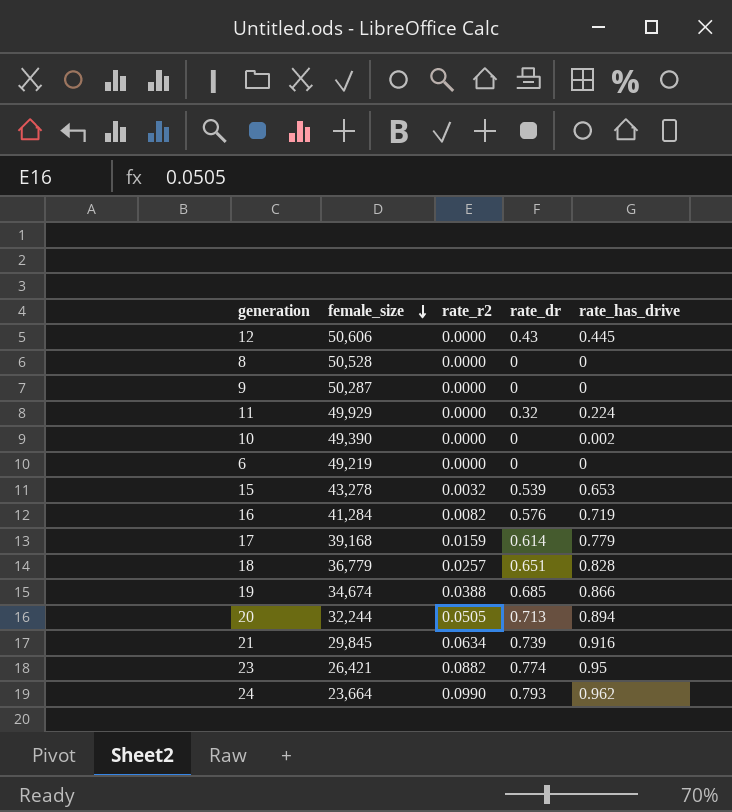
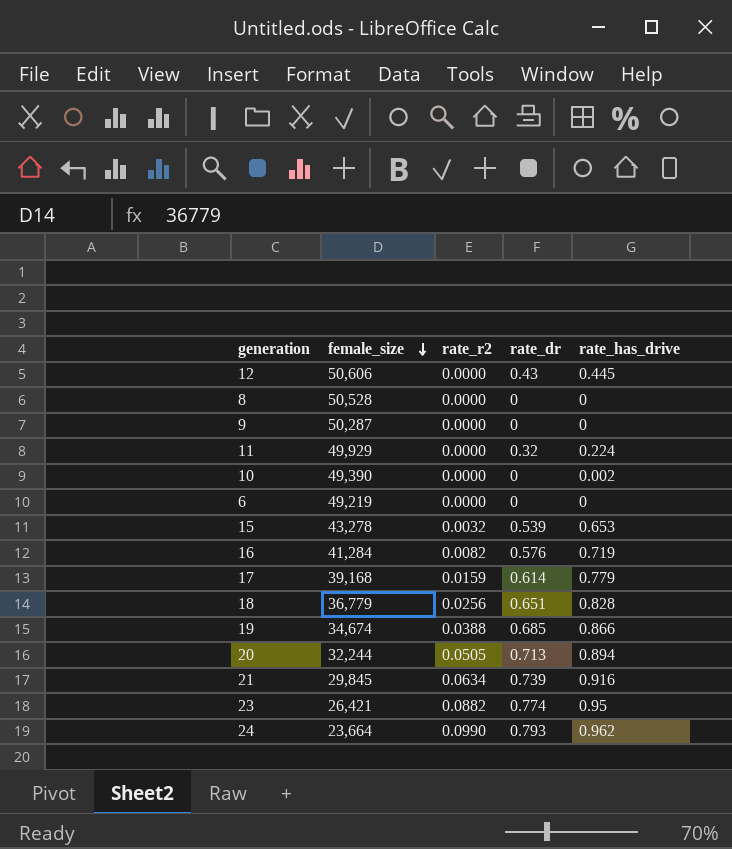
18 | rate_r2: 0.0257 -> 0.0256

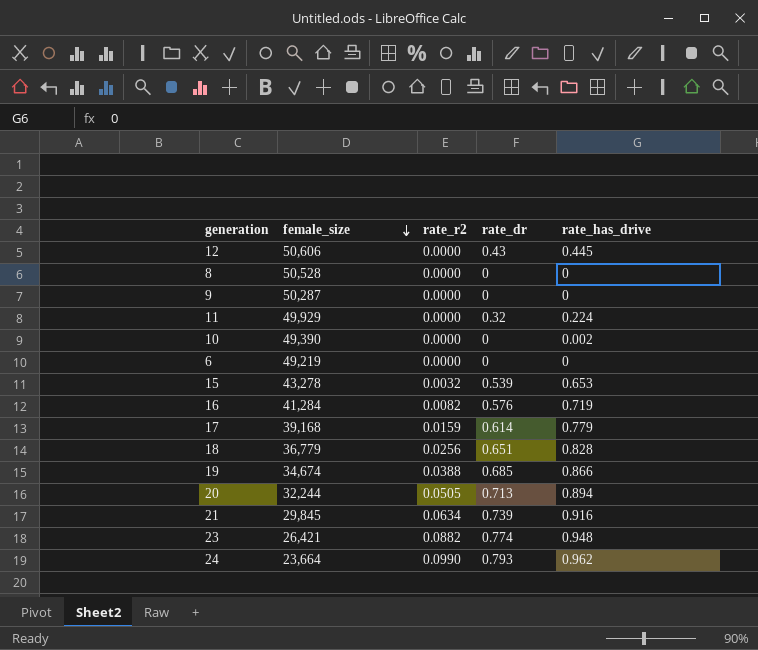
23 | rate_has_drive: 0.95 -> 0.948

